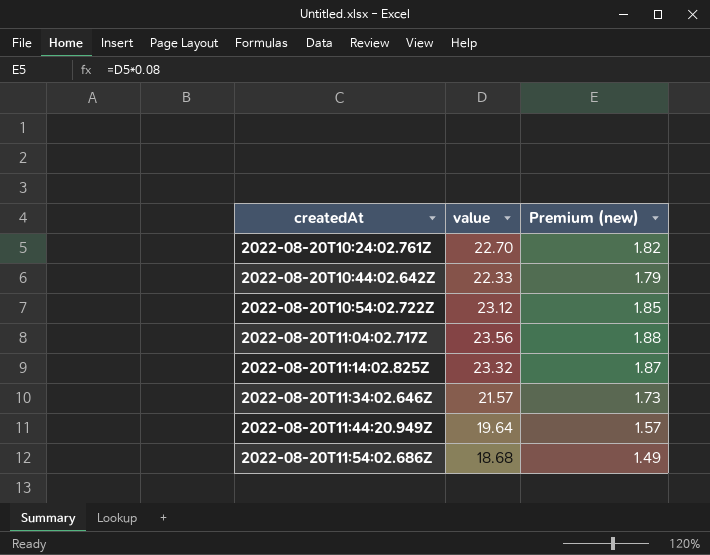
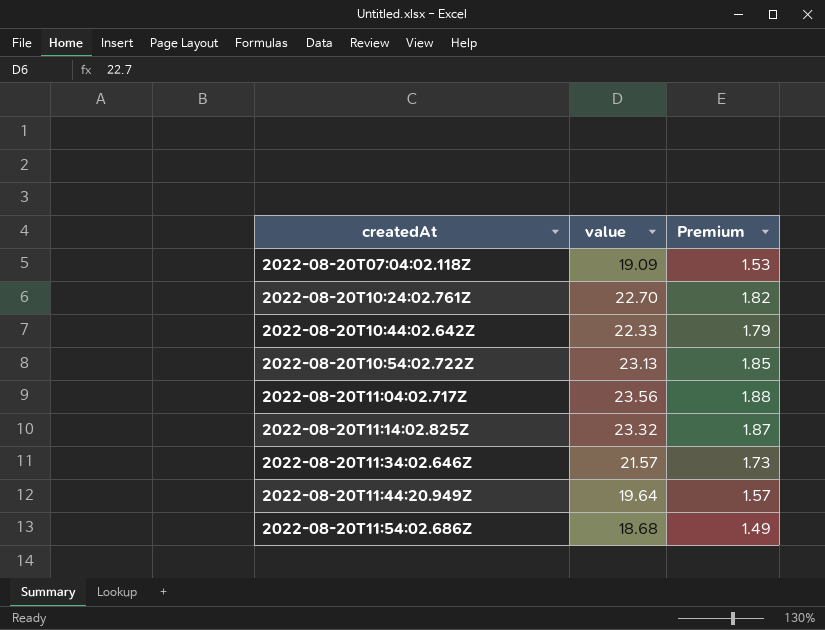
column name: Premium (new) -> Premium
row 2022-08-20T07:04:02.118Z: none -> 19.09 | 1.53
2022-08-20T10:54:02.722Z | value: 23.12 -> 23.13

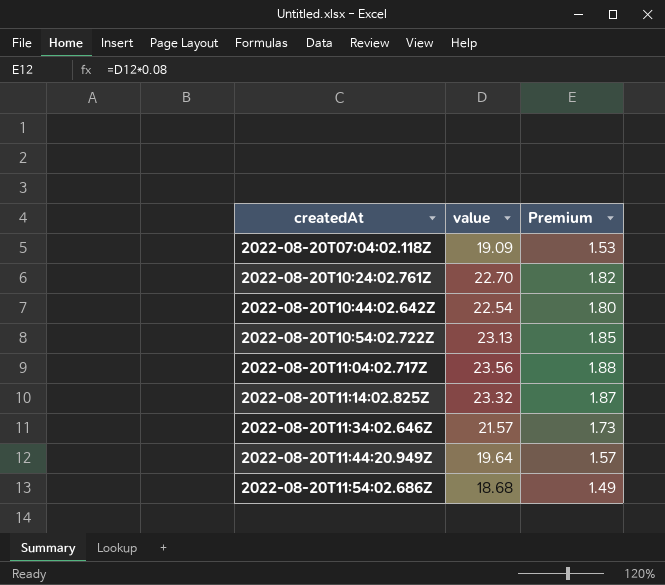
2022-08-20T10:44:02.642Z | value: 22.33 -> 22.54
2022-08-20T10:44:02.642Z | Premium: 1.79 -> 1.80

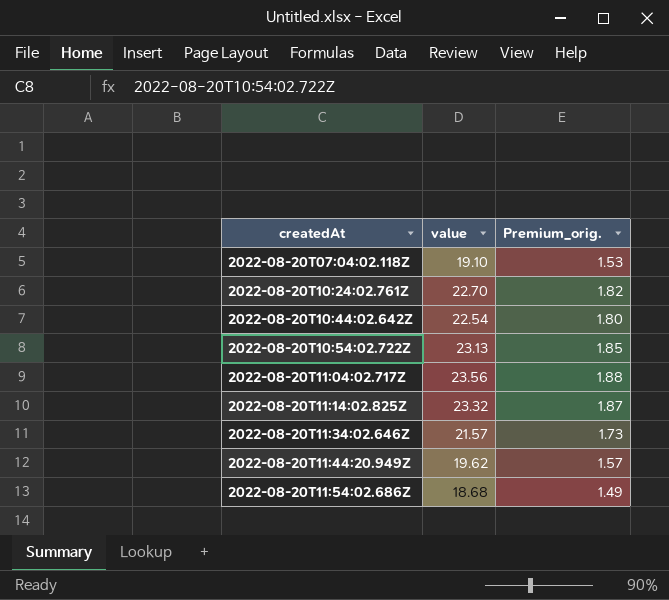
column name: Premium -> Premium_orig.
2022-08-20T07:04:02.118Z | value: 19.09 -> 19.10
2022-08-20T11:44:20.949Z | value: 19.64 -> 19.62

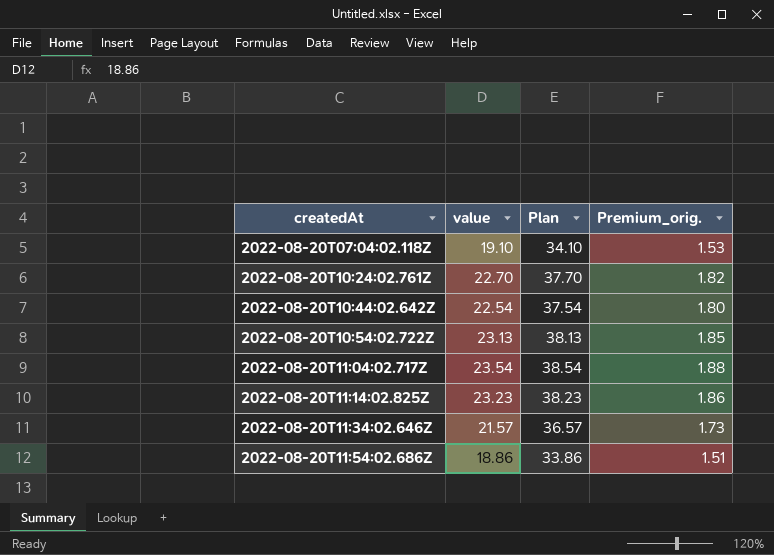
column Plan | formula: none -> [value] + 15
row 2022-08-20T11:44:20.949Z: 19.62 | 1.57 -> none
2022-08-20T11:04:02.717Z | value: 23.56 -> 23.54
2022-08-20T11:14:02.825Z | value: 23.32 -> 23.23
2022-08-20T11:14:02.825Z | Premium_orig.: 1.87 -> 1.86
2022-08-20T11:54:02.686Z | value: 18.68 -> 18.86
2022-08-20T11:54:02.686Z | Premium_orig.: 1.49 -> 1.51

